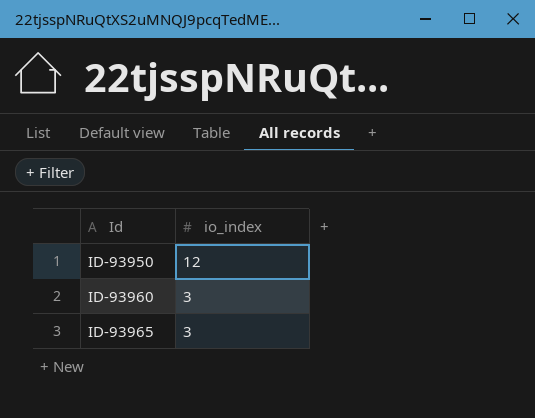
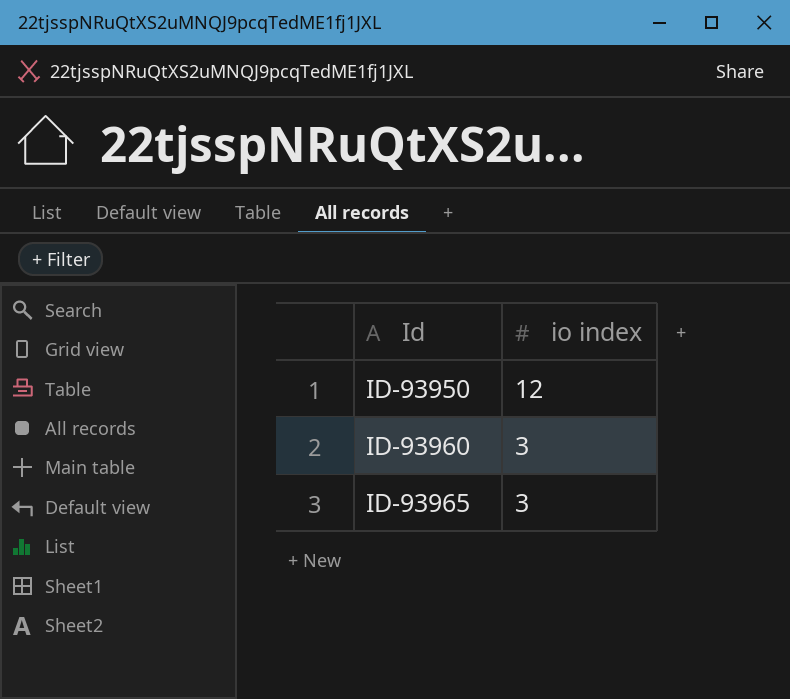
column name: io_index -> io index

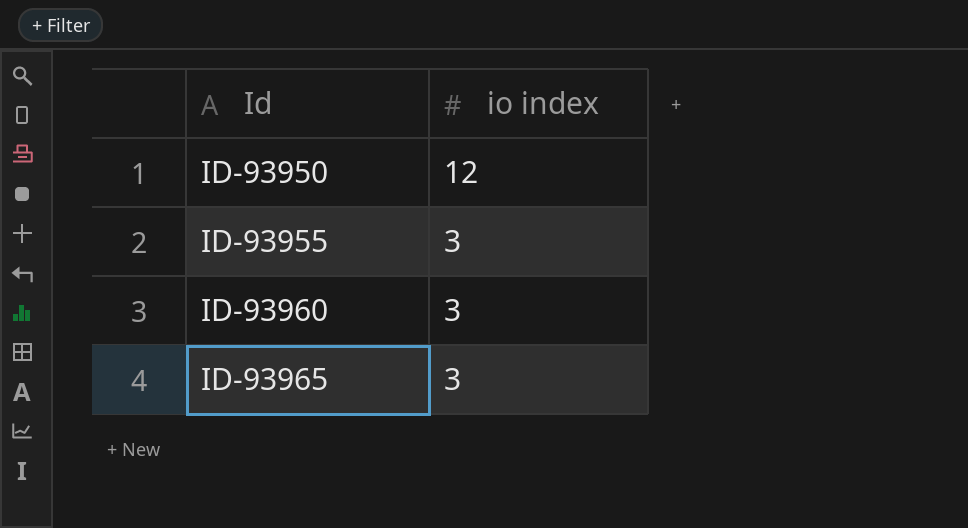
row ID-93955: none -> 3

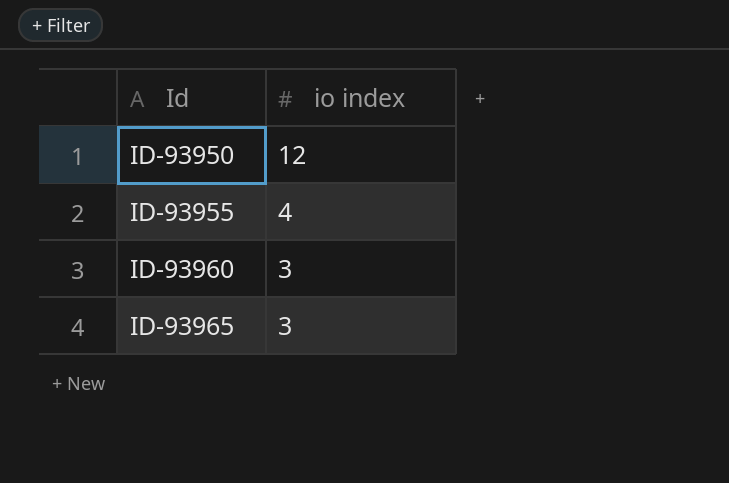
ID-93955 | io index: 3 -> 4

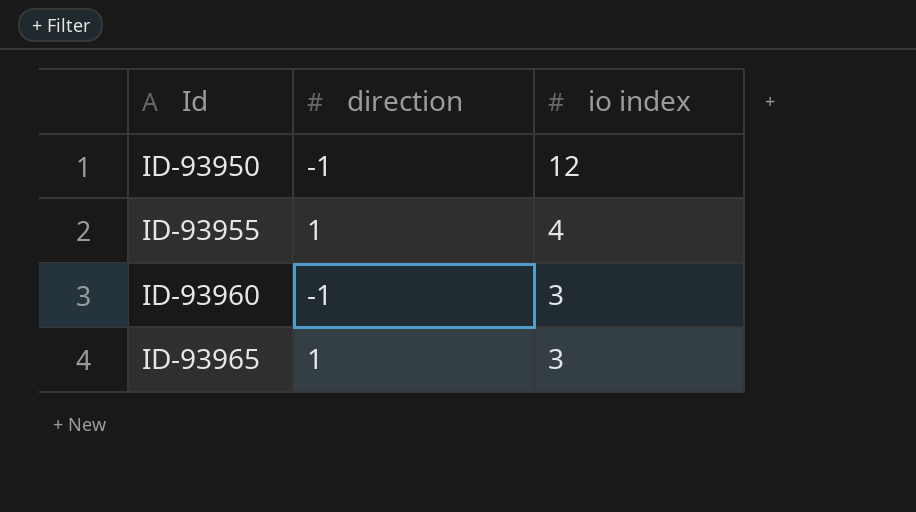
column direction | position: none -> 2

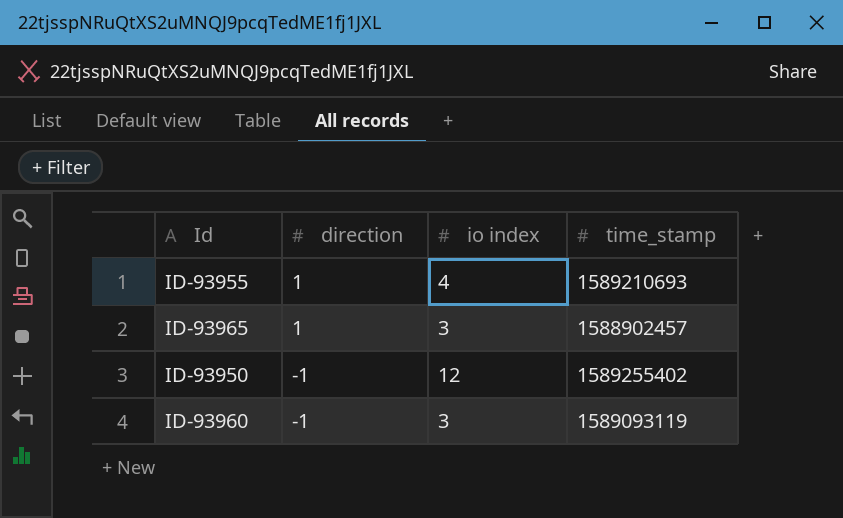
row order: Id ascending -> direction descending
column time_stamp | position: none -> 4

